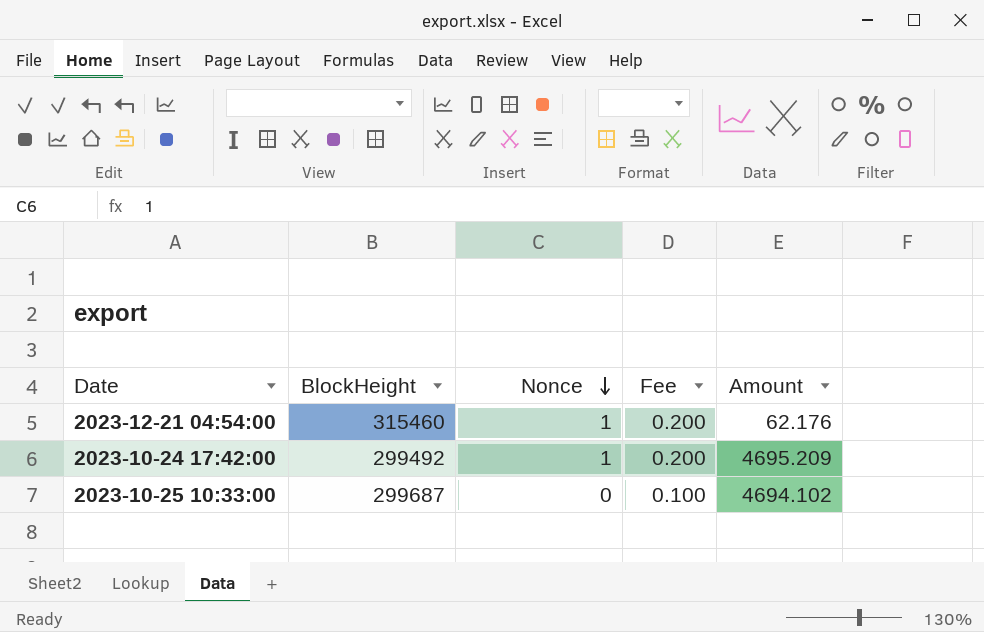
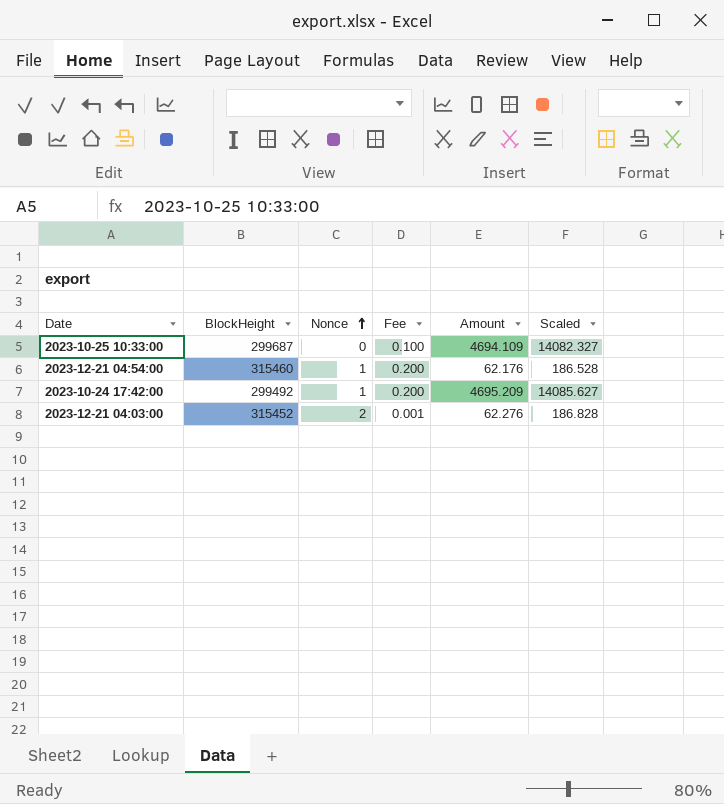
row order: Nonce descending -> Nonce ascending
column Scaled | formula: none -> [Amount] * 3
2023-10-25 10:33:00 | Amount: 4694.102 -> 4694.109
row 2023-12-21 04:03:00: none -> 315452 | 2 | 0.001 | 62.276 | 186.828

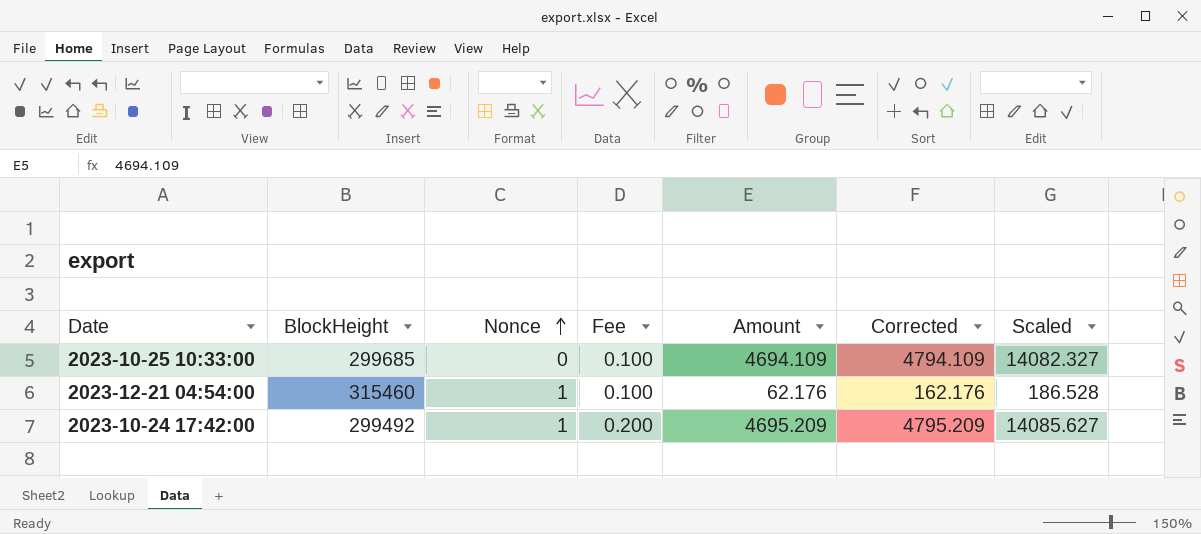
column Corrected | formula: none -> [Amount] + 100
row 2023-12-21 04:03:00: 315452 | 2 | 0.001 | 62.276 | 186.828 -> none
2023-10-25 10:33:00 | BlockHeight: 299687 -> 299685
2023-12-21 04:54:00 | Fee: 0.200 -> 0.100

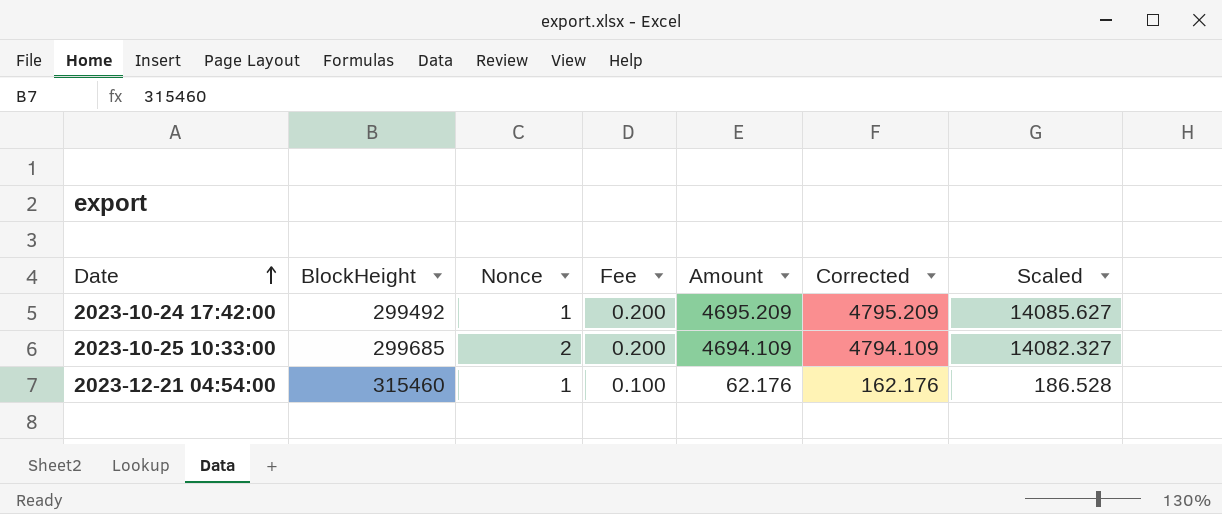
row order: Nonce ascending -> Date ascending
2023-10-25 10:33:00 | Nonce: 0 -> 2
2023-10-25 10:33:00 | Fee: 0.100 -> 0.200

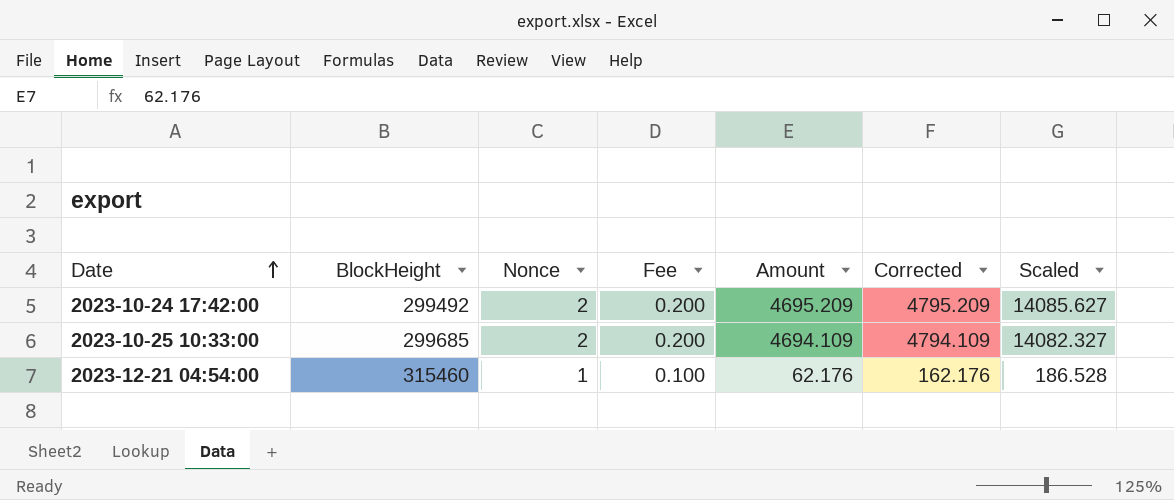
2023-10-24 17:42:00 | Nonce: 1 -> 2

